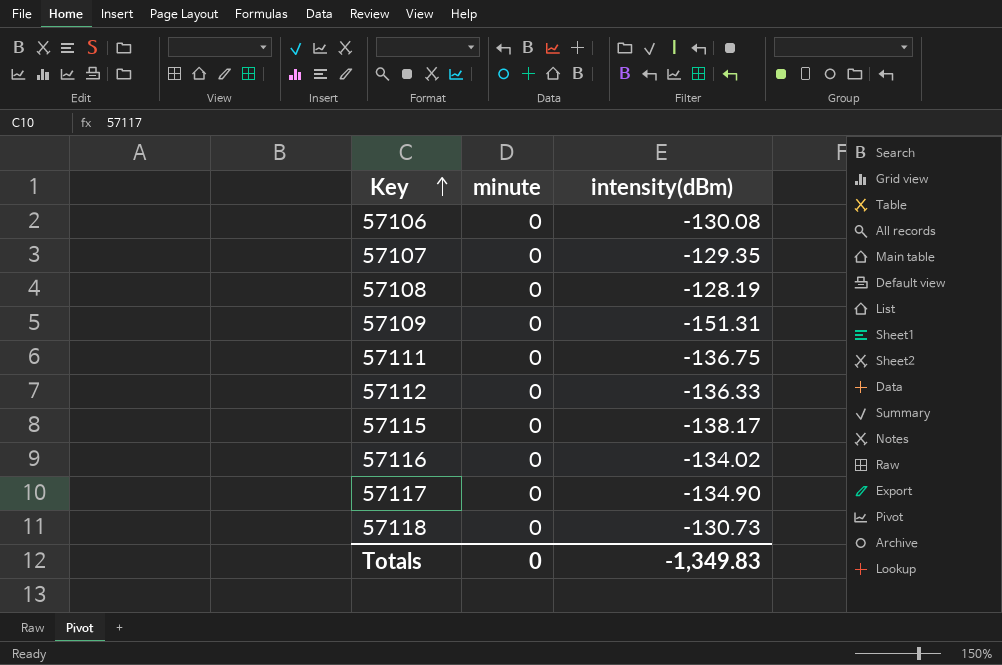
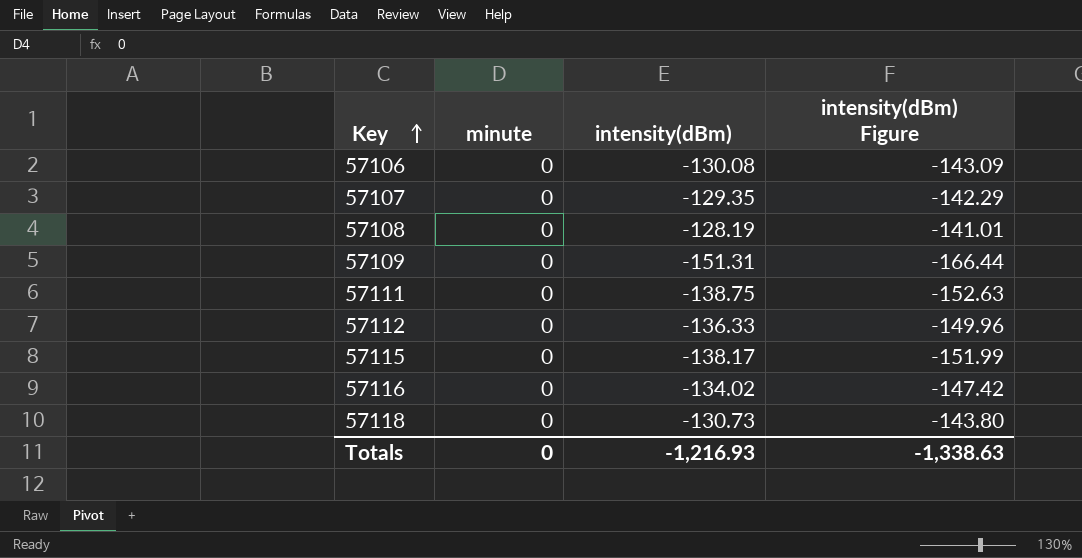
column intensity(dBm) Figure | formula: none -> [intensity(dBm)] * 1.1
row 57117: 0 | -134.90 -> none
57111 | intensity(dBm): -136.75 -> -138.75
Totals | intensity(dBm): -1,349.83 -> -1,216.93

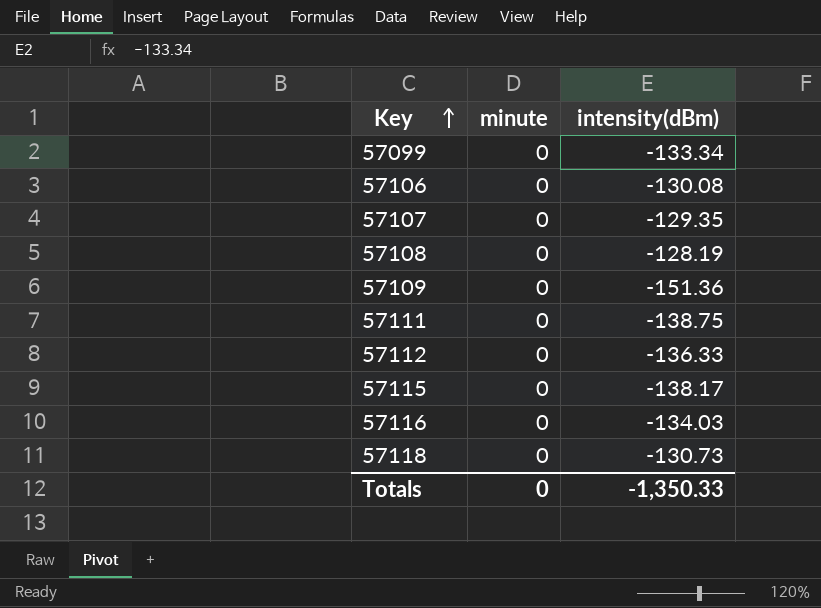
column intensity(dBm) Figure | formula: [intensity(dBm)] * 1.1 -> none
row 57099: none -> 0 | -133.34
57109 | intensity(dBm): -151.31 -> -151.36
57116 | intensity(dBm): -134.02 -> -134.03
Totals | intensity(dBm): -1,216.93 -> -1,350.33

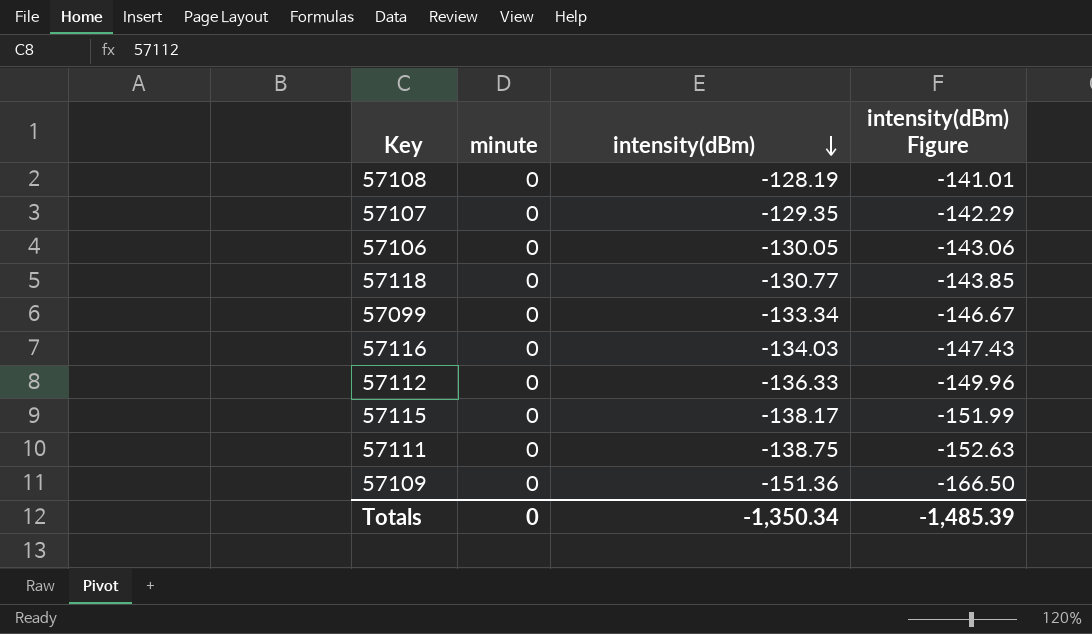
row order: Key ascending -> intensity(dBm) descending
column intensity(dBm) Figure | formula: none -> [intensity(dBm)] * 1.1
57106 | intensity(dBm): -130.08 -> -130.05
57118 | intensity(dBm): -130.73 -> -130.77
Totals | intensity(dBm): -1,350.33 -> -1,350.34

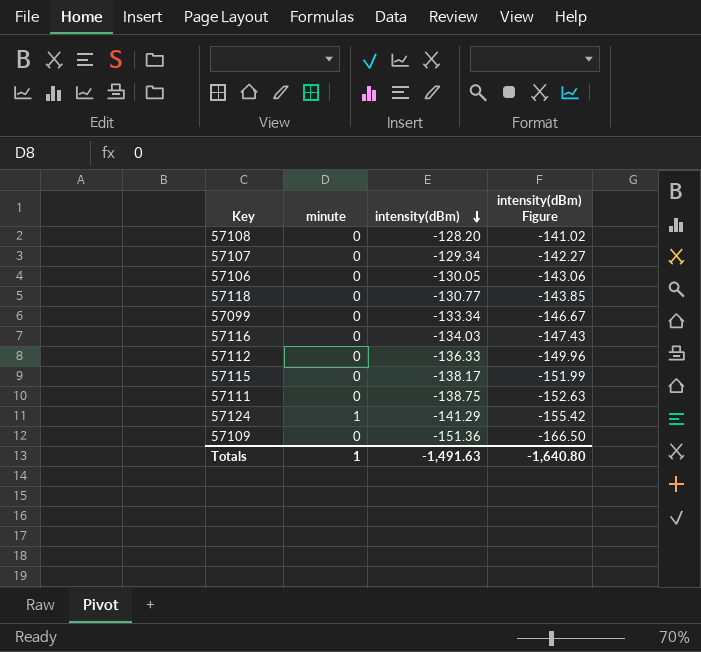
57108 | intensity(dBm): -128.19 -> -128.20
57108 | intensity(dBm) Figure: -141.01 -> -141.02
57107 | intensity(dBm): -129.35 -> -129.34
57107 | intensity(dBm) Figure: -142.29 -> -142.27
row 57124: none -> 1 | -141.29 | -155.42
Totals | minute: 0 -> 1
Totals | intensity(dBm): -1,350.34 -> -1,491.63
Totals | intensity(dBm) Figure: -1,485.39 -> -1,640.80

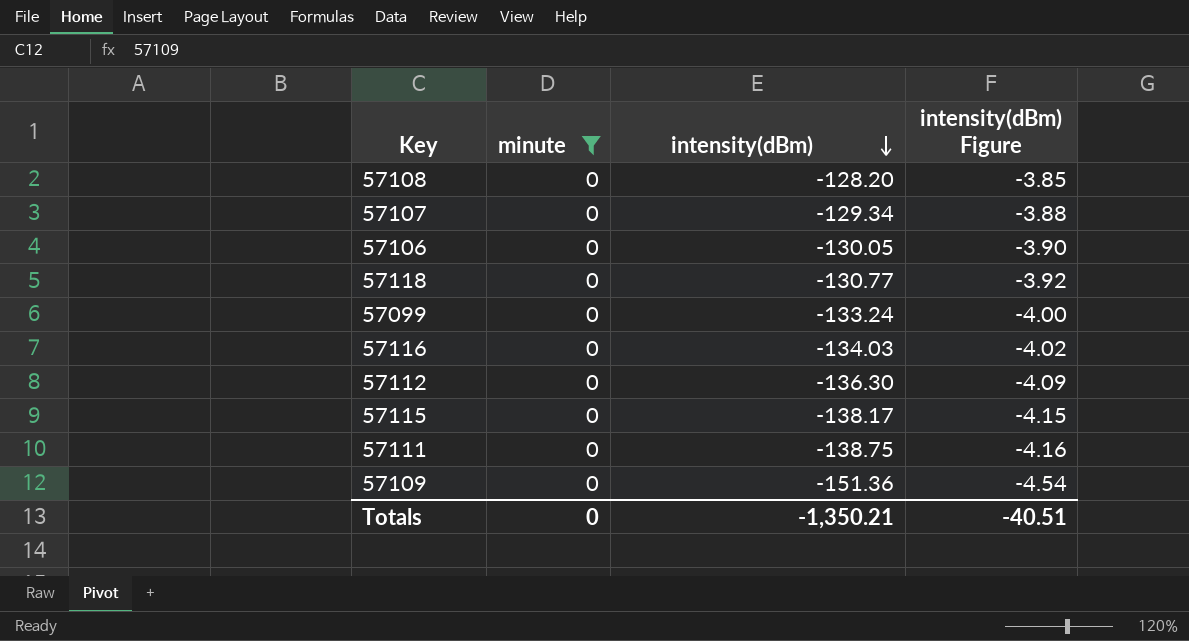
filter: none -> minute = 0
column intensity(dBm) Figure | formula: [intensity(dBm)] * 1.1 -> [intensity(dBm)] * 0.03
57099 | intensity(dBm): -133.34 -> -133.24
57112 | intensity(dBm): -136.33 -> -136.30
Totals | minute: 1 -> 0
Totals | intensity(dBm): -1,491.63 -> -1,350.21
Totals | intensity(dBm) Figure: -1,640.80 -> -40.51

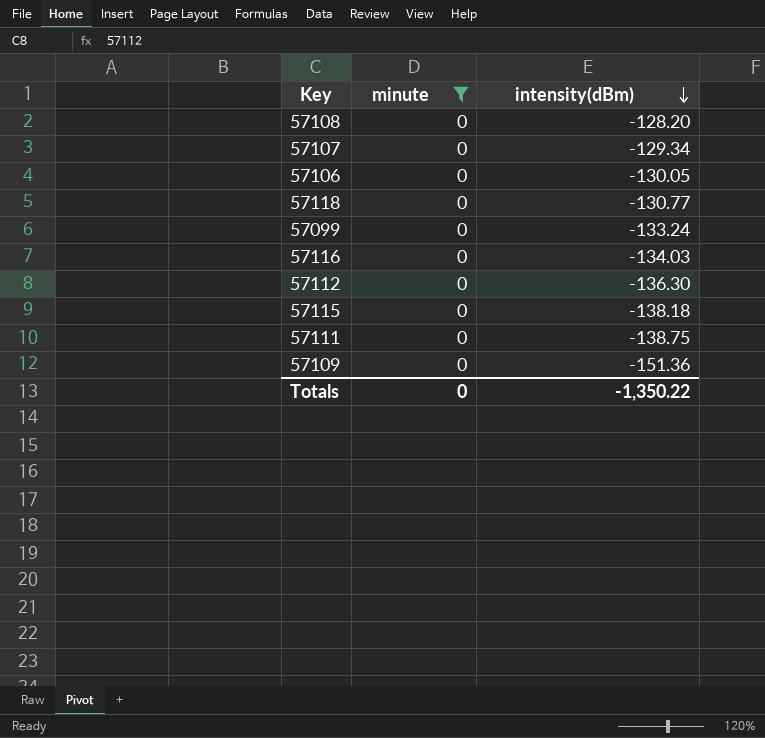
column intensity(dBm) Figure | formula: [intensity(dBm)] * 0.03 -> none
57115 | intensity(dBm): -138.17 -> -138.18
Totals | intensity(dBm): -1,350.21 -> -1,350.22

